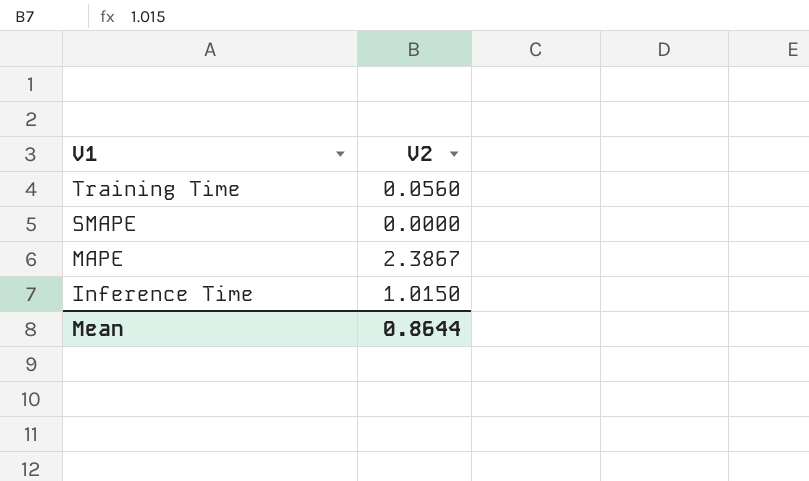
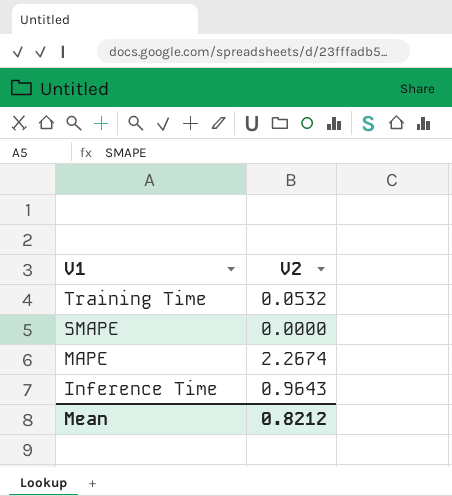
Training Time | V2: 0.0560 -> 0.0532
MAPE | V2: 2.3867 -> 2.2674
Inference Time | V2: 1.0150 -> 0.9643
Mean | V2: 0.8644 -> 0.8212

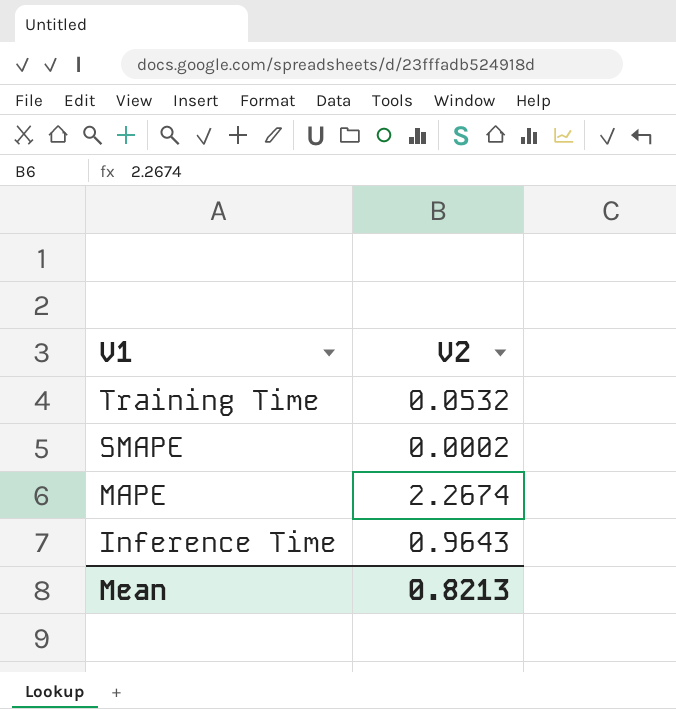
SMAPE | V2: 0.0000 -> 0.0002
Mean | V2: 0.8212 -> 0.8213

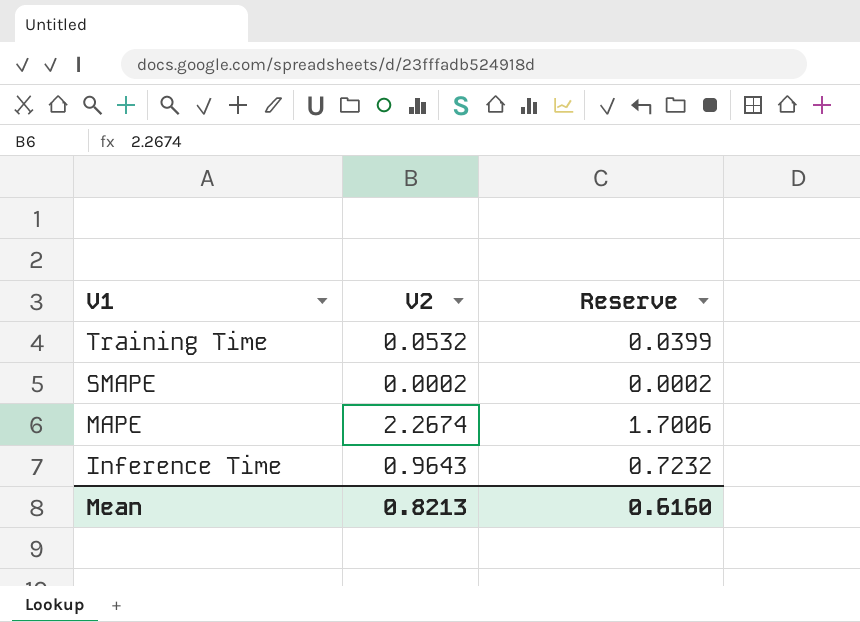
column Reserve | formula: none -> [V2] * 0.75

